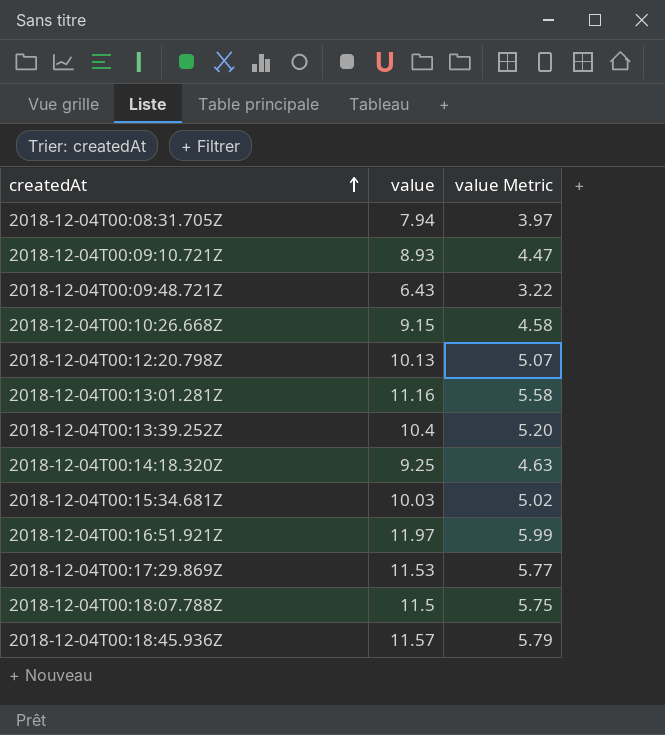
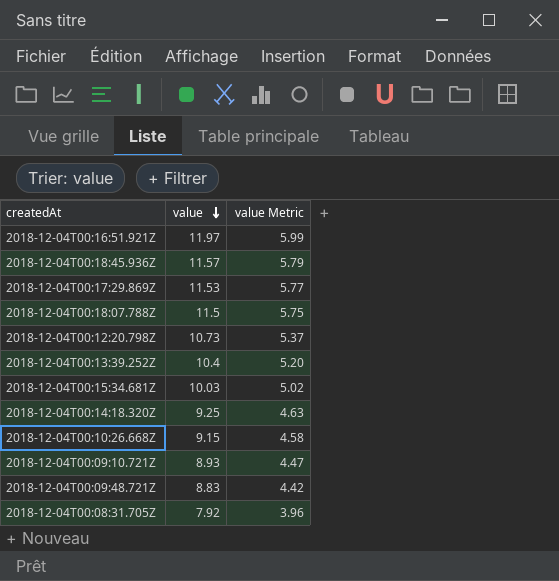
row order: createdAt ascending -> value descending
row 2018-12-04T00:13:01.281Z: 11.16 | 5.58 -> none
2018-12-04T00:12:20.798Z | value: 10.13 -> 10.73
2018-12-04T00:12:20.798Z | value Metric: 5.07 -> 5.37
2018-12-04T00:09:48.721Z | value: 6.43 -> 8.83
2018-12-04T00:09:48.721Z | value Metric: 3.22 -> 4.42
2018-12-04T00:08:31.705Z | value: 7.94 -> 7.92
2018-12-04T00:08:31.705Z | value Metric: 3.97 -> 3.96

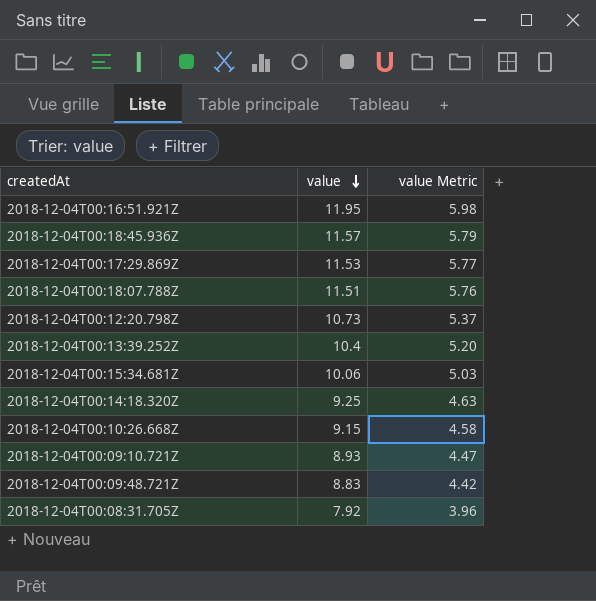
2018-12-04T00:16:51.921Z | value: 11.97 -> 11.95
2018-12-04T00:16:51.921Z | value Metric: 5.99 -> 5.98
2018-12-04T00:18:07.788Z | value: 11.5 -> 11.51
2018-12-04T00:18:07.788Z | value Metric: 5.75 -> 5.76
2018-12-04T00:15:34.681Z | value: 10.03 -> 10.06
2018-12-04T00:15:34.681Z | value Metric: 5.02 -> 5.03

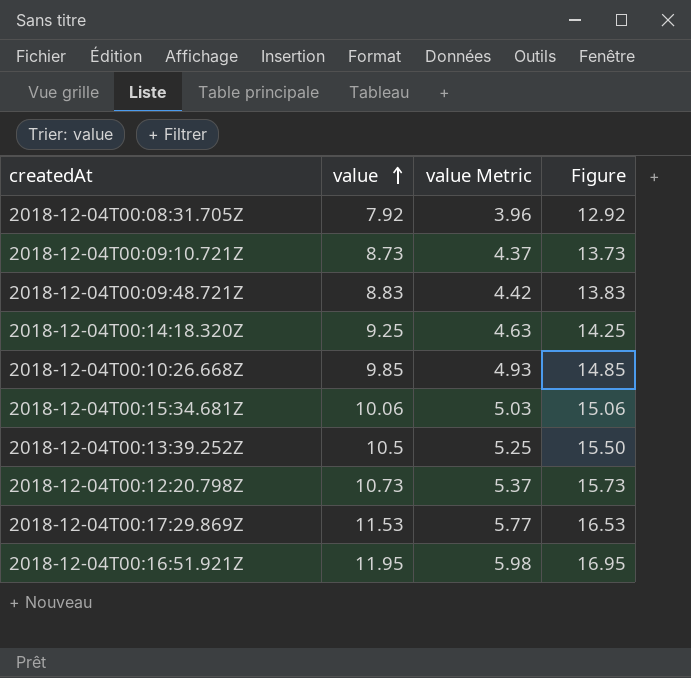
row order: value descending -> value ascending
column Figure | formula: none -> [value] + 5
row 2018-12-04T00:18:45.936Z: 11.57 | 5.79 -> none
row 2018-12-04T00:18:07.788Z: 11.51 | 5.76 -> none
2018-12-04T00:09:10.721Z | value: 8.93 -> 8.73
2018-12-04T00:09:10.721Z | value Metric: 4.47 -> 4.37
2018-12-04T00:10:26.668Z | value: 9.15 -> 9.85
2018-12-04T00:10:26.668Z | value Metric: 4.58 -> 4.93
2018-12-04T00:13:39.252Z | value: 10.4 -> 10.5
2018-12-04T00:13:39.252Z | value Metric: 5.20 -> 5.25

